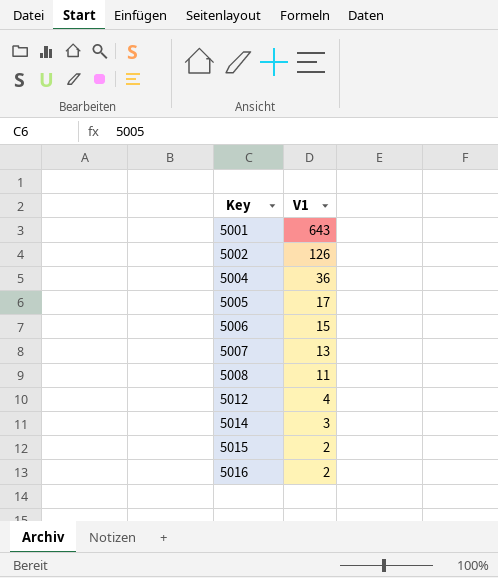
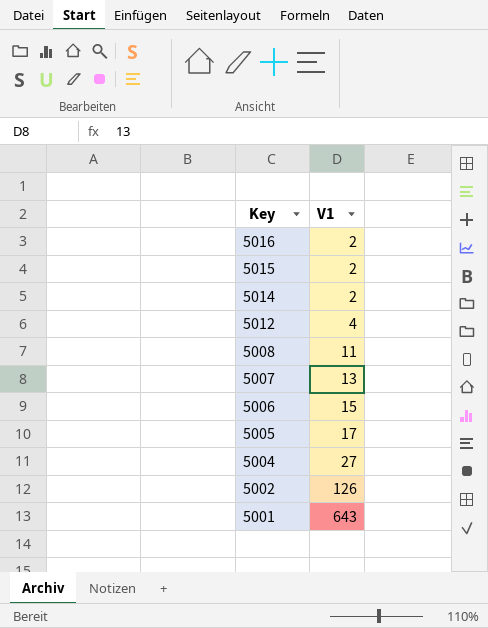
row order: Key ascending -> Key descending
5014 | V1: 3 -> 2
5004 | V1: 36 -> 27

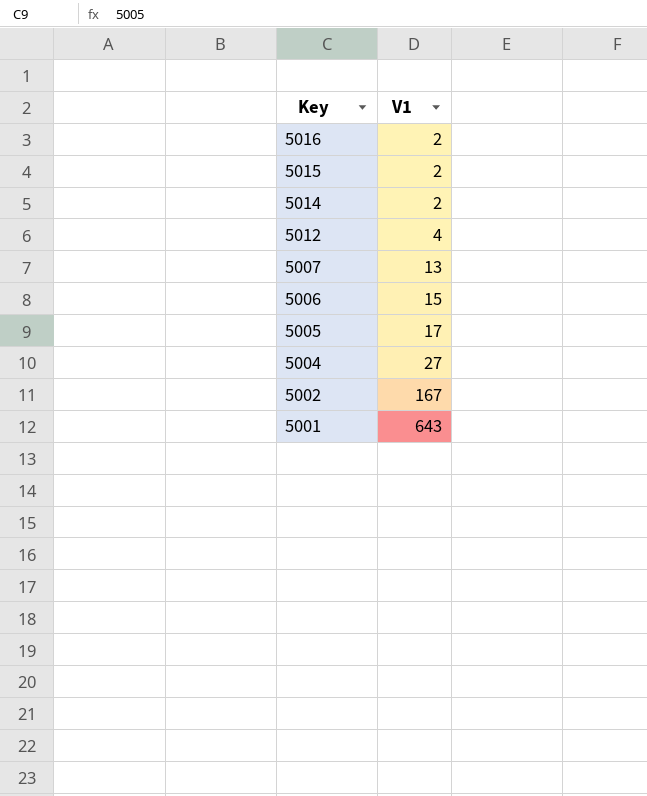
row 5008: 11 -> none
5002 | V1: 126 -> 167

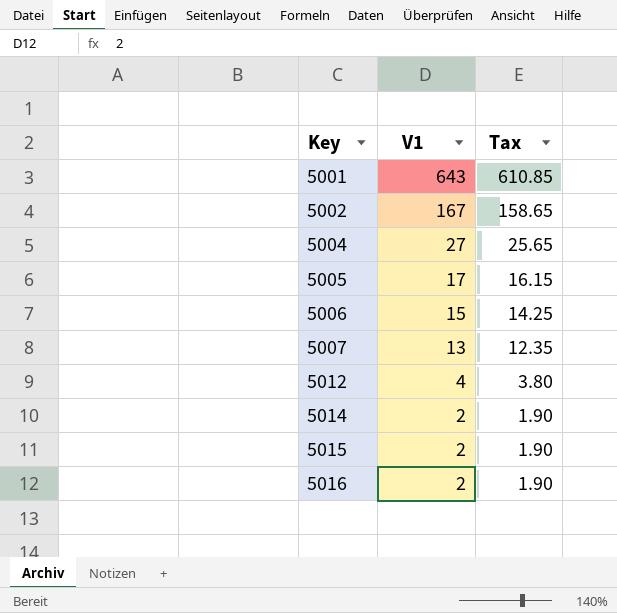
row order: Key descending -> Key ascending
column Tax | formula: none -> [V1] * 0.95

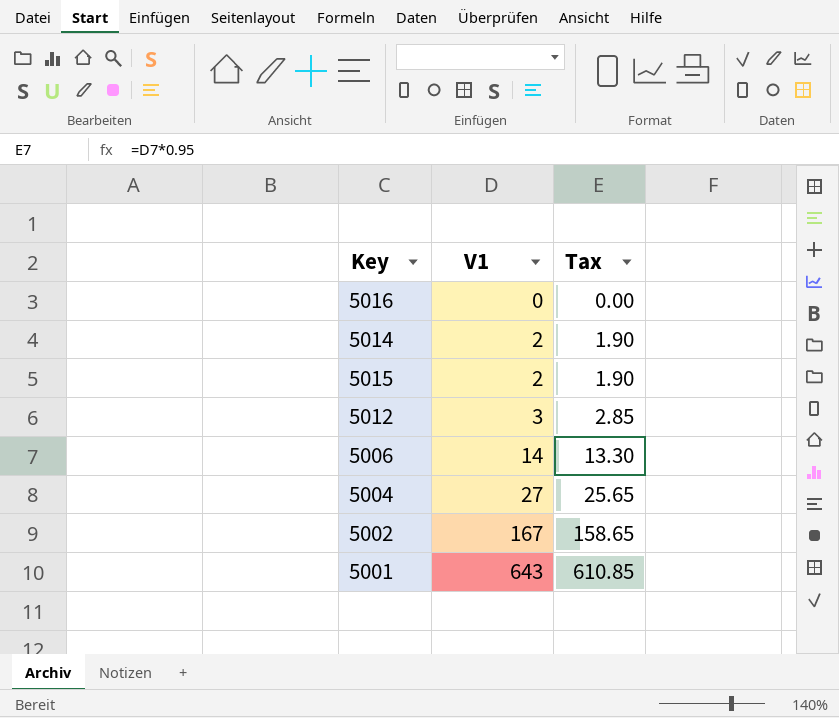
row order: Key ascending -> V1 ascending
row 5005: 17 | 16.15 -> none
row 5007: 13 | 12.35 -> none
5016 | V1: 2 -> 0
5016 | Tax: 1.90 -> 0.00
5012 | V1: 4 -> 3
5012 | Tax: 3.80 -> 2.85
5006 | V1: 15 -> 14
5006 | Tax: 14.25 -> 13.30

